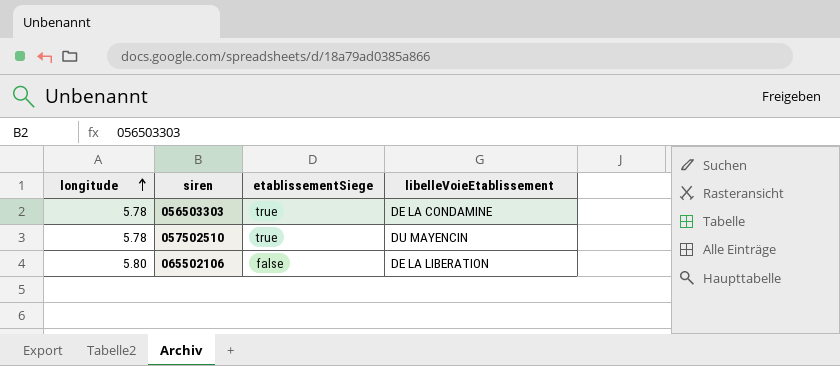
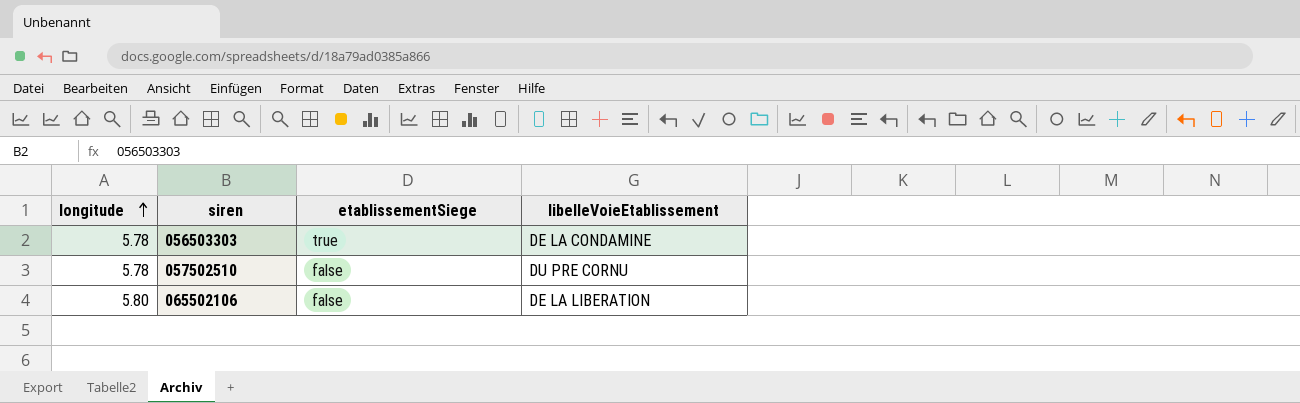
057502510 | etablissementSiege: true -> false
057502510 | libelleVoieEtablissement: DU MAYENCIN -> DU PRE CORNU

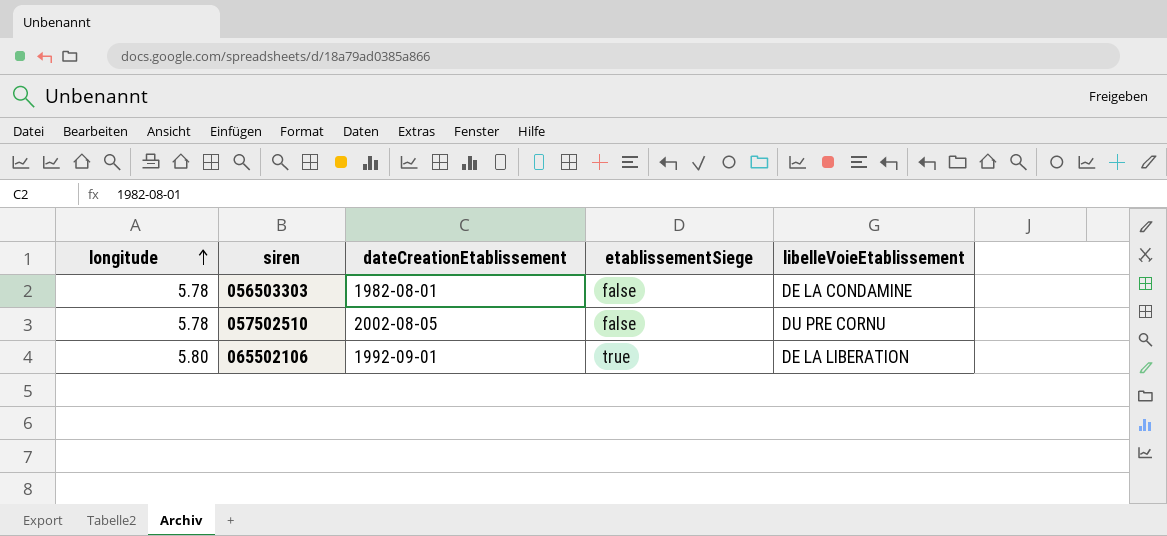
column dateCreationEtablissement | position: none -> 3
056503303 | etablissementSiege: true -> false
065502106 | etablissementSiege: false -> true

